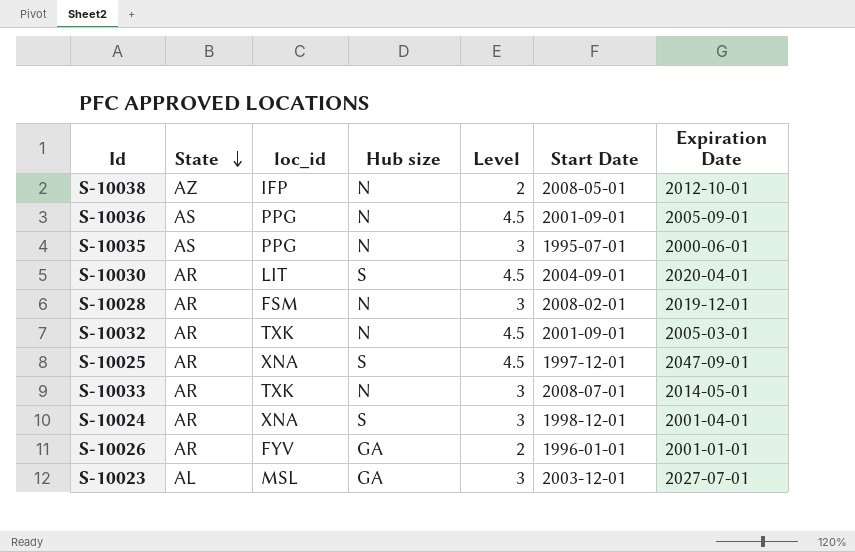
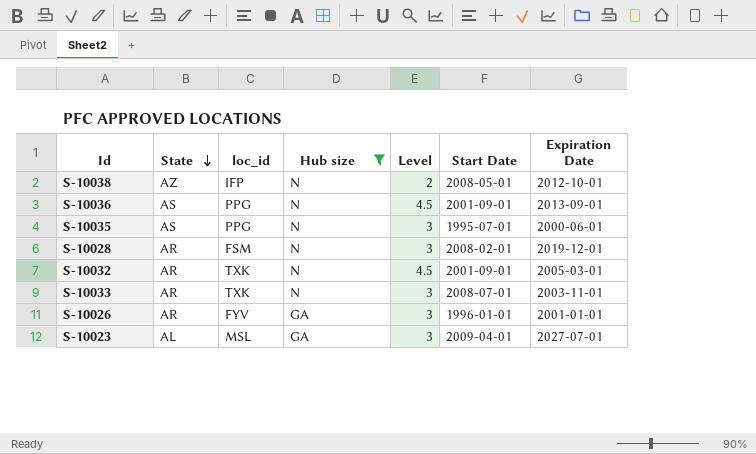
filter: none -> Hub size != S
S-10036 | Expiration Date: 2005-09-01 -> 2013-09-01
S-10033 | Expiration Date: 2014-05-01 -> 2003-11-01
S-10026 | Level: 2 -> 3
S-10023 | Start Date: 2003-12-01 -> 2009-04-01

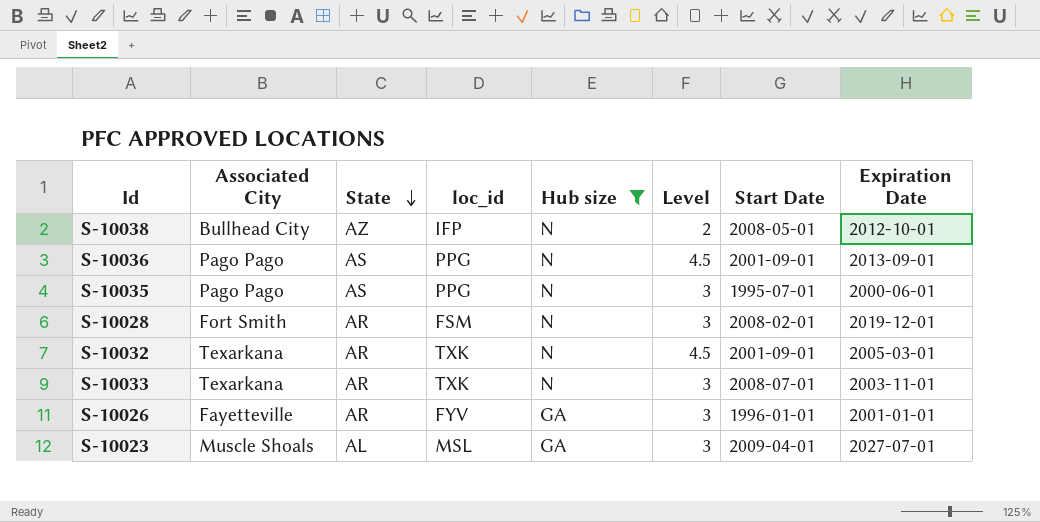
column Associated City | position: none -> 2

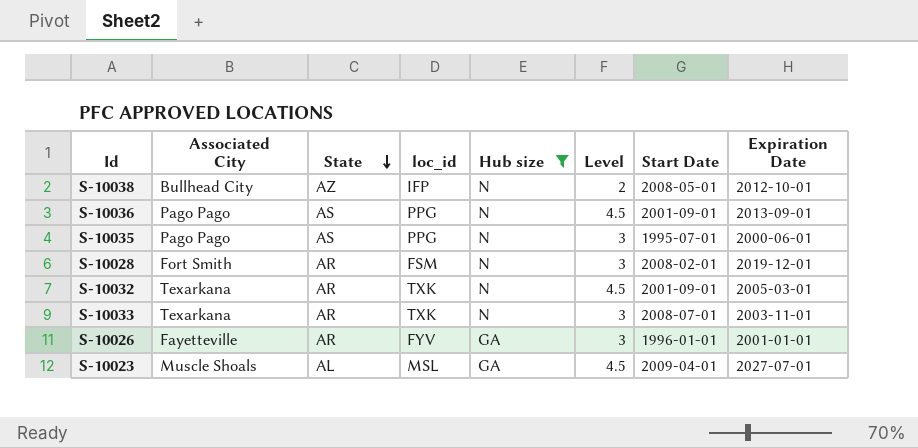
S-10023 | Level: 3 -> 4.5

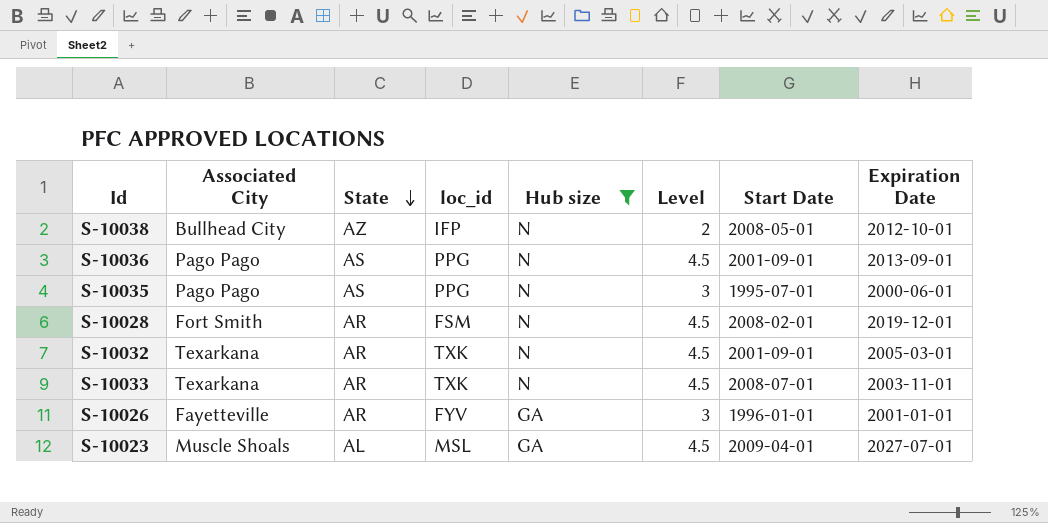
S-10028 | Level: 3 -> 4.5
S-10033 | Level: 3 -> 4.5

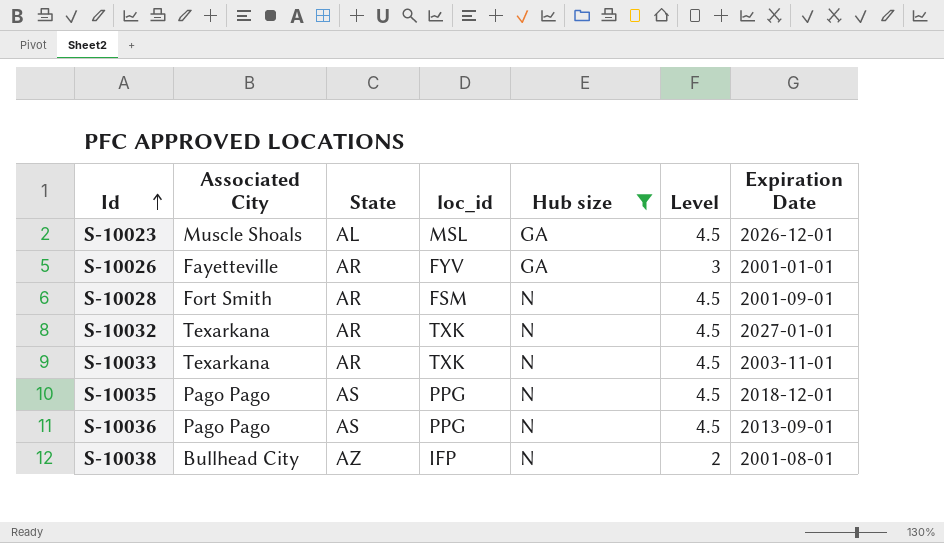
row order: State descending -> Id ascending
column Start Date | position: 7 -> none
S-10023 | Expiration Date: 2027-07-01 -> 2026-12-01
S-10028 | Expiration Date: 2019-12-01 -> 2001-09-01
S-10032 | Expiration Date: 2005-03-01 -> 2027-01-01
S-10035 | Level: 3 -> 4.5
S-10035 | Expiration Date: 2000-06-01 -> 2018-12-01
S-10038 | Expiration Date: 2012-10-01 -> 2001-08-01

